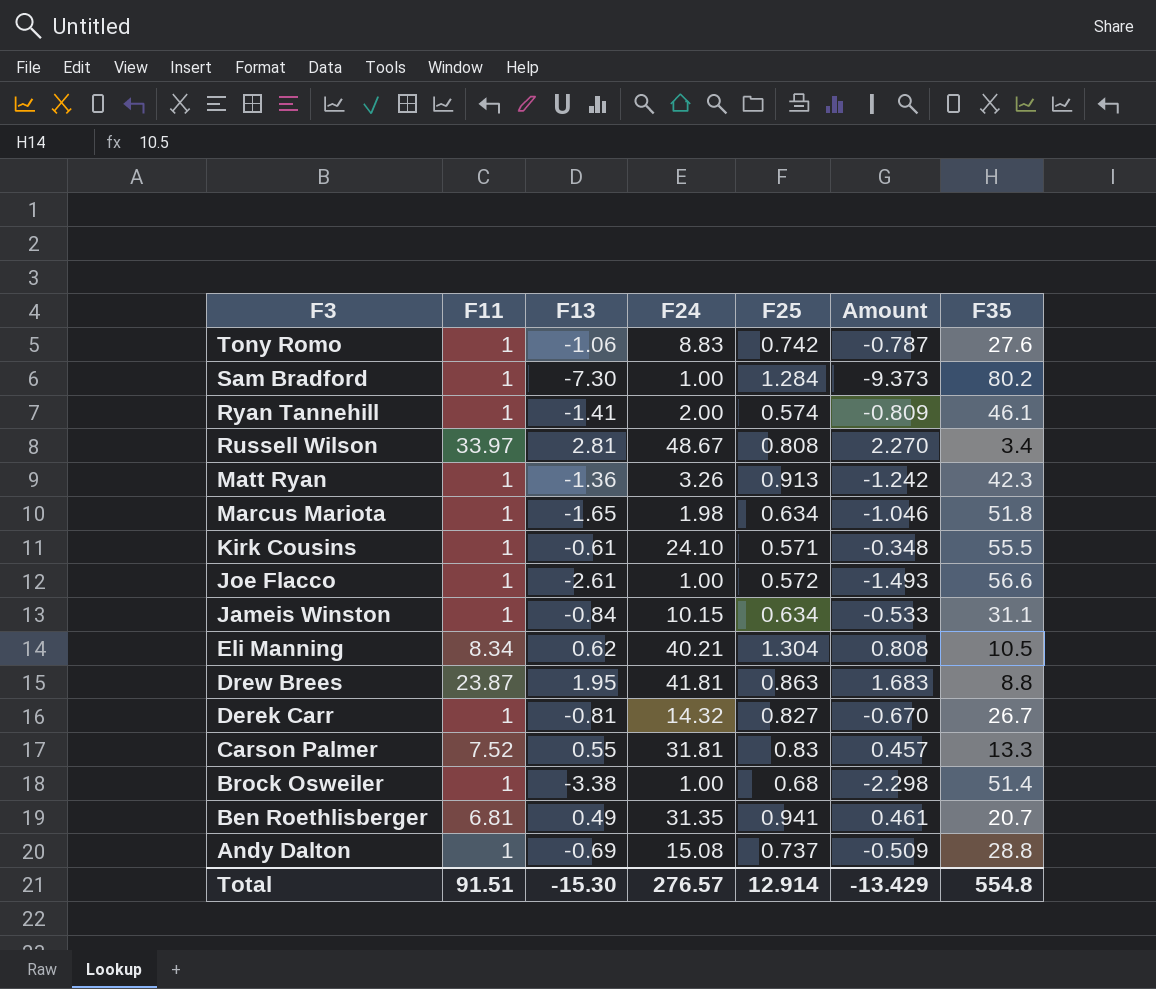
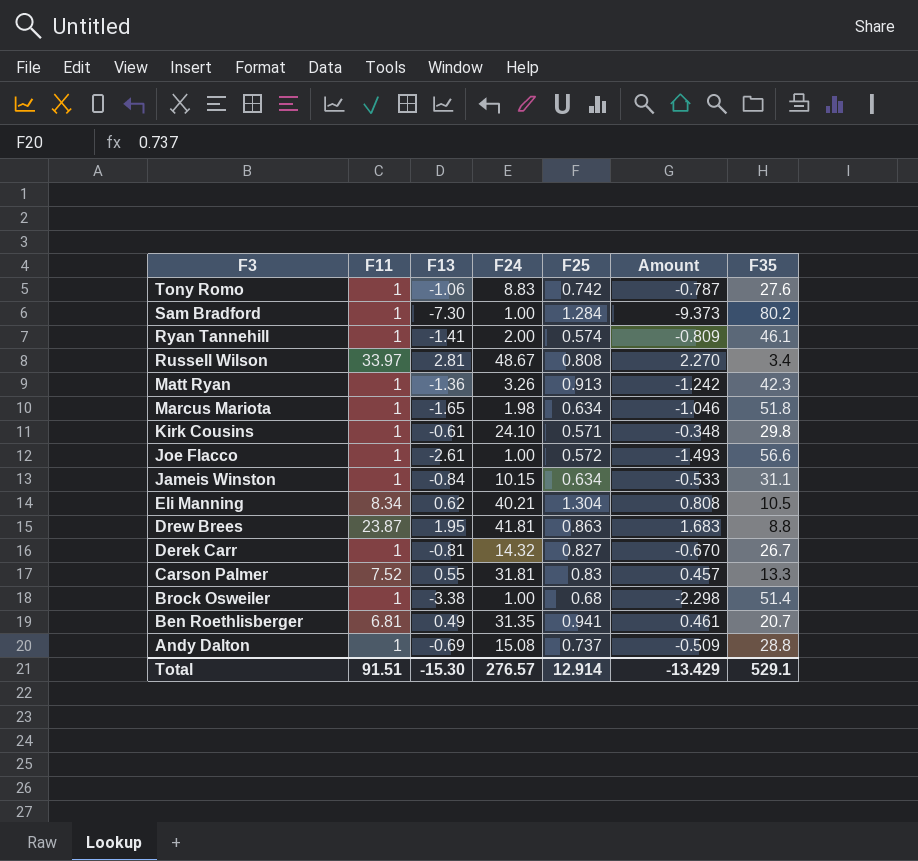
Kirk Cousins | F35: 55.5 -> 29.8
Total | F35: 554.8 -> 529.1

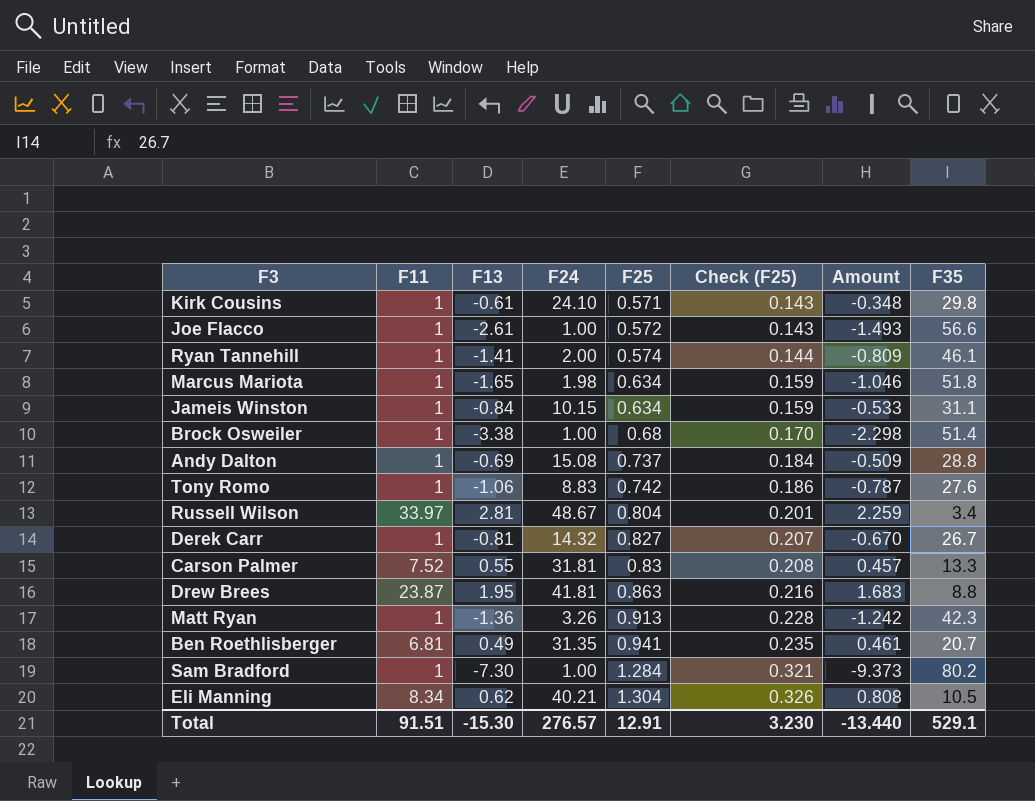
row order: F3 descending -> F25 ascending
column Check (F25) | formula: none -> [F25] * 0.25
Russell Wilson | F25: 0.808 -> 0.804
Russell Wilson | Amount: 2.270 -> 2.259
Total | F25: 12.914 -> 12.91
Total | Amount: -13.429 -> -13.440

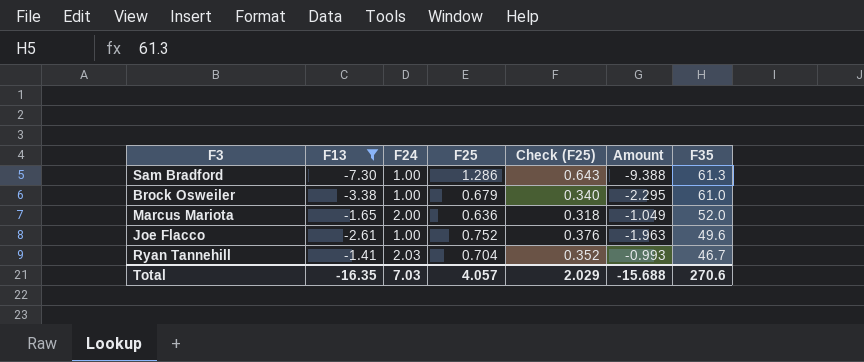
filter: none -> F13 <= -1.41
row order: F25 ascending -> F35 descending
column F11 | position: 2 -> none
column Check (F25) | formula: [F25] * 0.25 -> [F25] * 0.5
Sam Bradford | F25: 1.284 -> 1.286
Sam Bradford | Amount: -9.373 -> -9.388
Sam Bradford | F35: 80.2 -> 61.3
Brock Osweiler | F25: 0.68 -> 0.679
Brock Osweiler | Amount: -2.298 -> -2.295
Brock Osweiler | F35: 51.4 -> 61.0
Marcus Mariota | F24: 1.98 -> 2.00
Marcus Mariota | F25: 0.634 -> 0.636
Marcus Mariota | Amount: -1.046 -> -1.049
Marcus Mariota | F35: 51.8 -> 52.0
Joe Flacco | F25: 0.572 -> 0.752
Joe Flacco | Amount: -1.493 -> -1.963
Joe Flacco | F35: 56.6 -> 49.6
Ryan Tannehill | F24: 2.00 -> 2.03
Ryan Tannehill | F25: 0.574 -> 0.704
Ryan Tannehill | Amount: -0.809 -> -0.993
Ryan Tannehill | F35: 46.1 -> 46.7
Total | F13: -15.30 -> -16.35
Total | F24: 276.57 -> 7.03
Total | F25: 12.91 -> 4.057
Total | Check (F25): 3.230 -> 2.029
Total | Amount: -13.440 -> -15.688
Total | F35: 529.1 -> 270.6

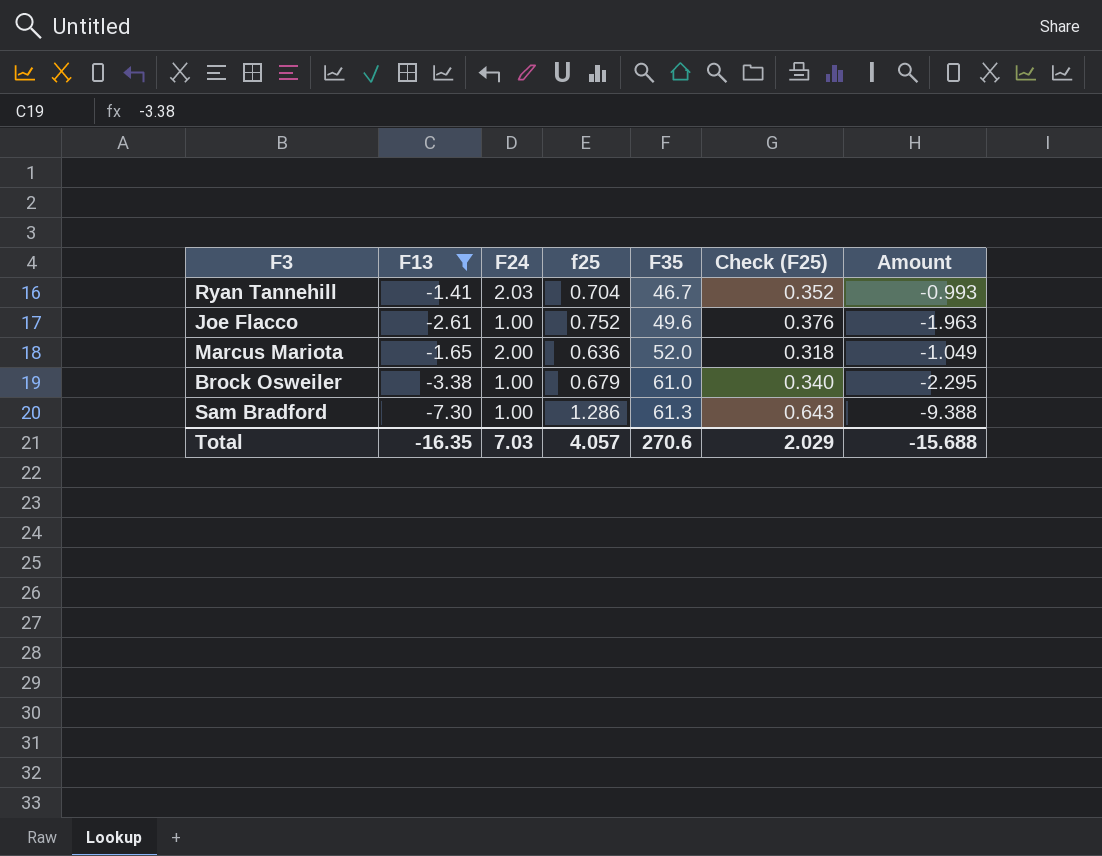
row order: F35 descending -> F35 ascending
column name: F25 -> f25
column F35 | position: 7 -> 5

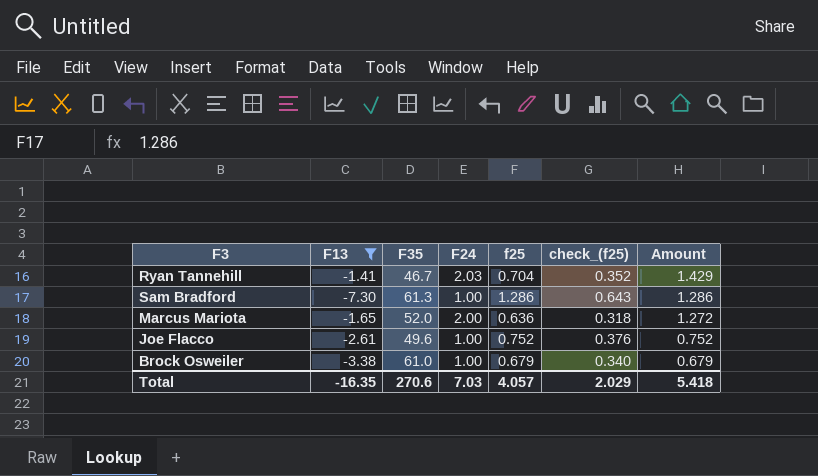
row order: F35 ascending -> Amount descending
column F35 | position: 5 -> 3
column name: Check (F25) -> check_(f25)
column Amount | formula: [F13] * [f25] -> [F24] * [f25]
Total | Amount: -15.688 -> 5.418

